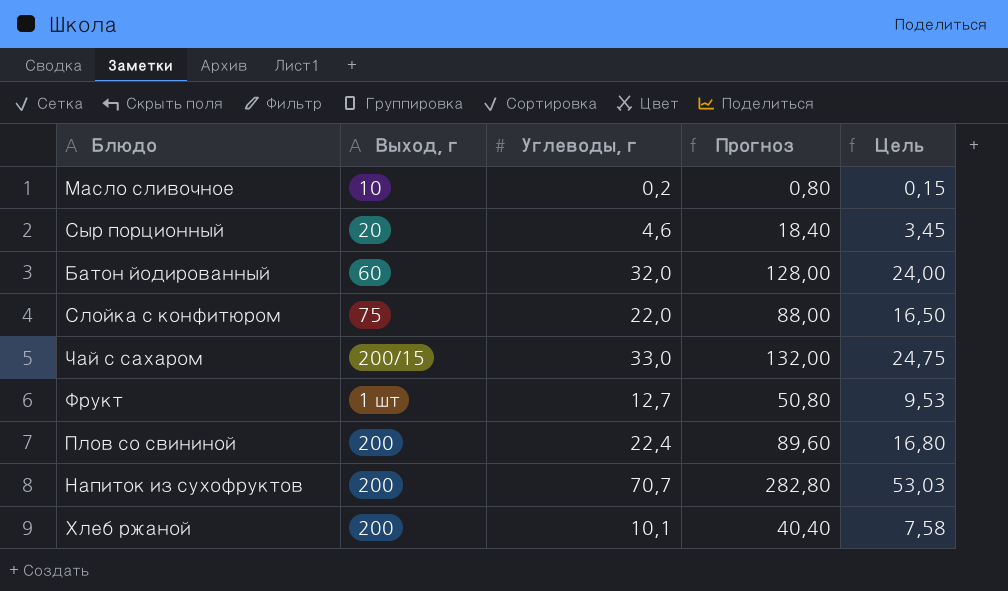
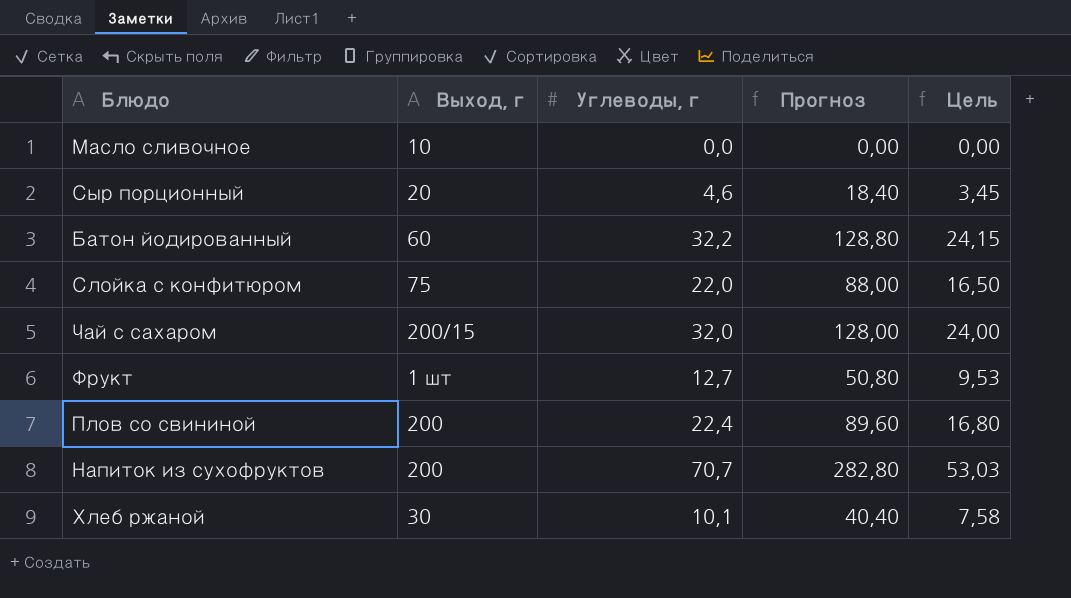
Масло сливочное | Углеводы, г: 0,2 -> 0,0
Масло сливочное | Прогноз: 0,80 -> 0,00
Масло сливочное | Цель: 0,15 -> 0,00
Батон йодированный | Углеводы, г: 32,0 -> 32,2
Батон йодированный | Прогноз: 128,00 -> 128,80
Батон йодированный | Цель: 24,00 -> 24,15
Чай с сахаром | Углеводы, г: 33,0 -> 32,0
Чай с сахаром | Прогноз: 132,00 -> 128,00
Чай с сахаром | Цель: 24,75 -> 24,00
Хлеб ржаной | Выход, г: 200 -> 30

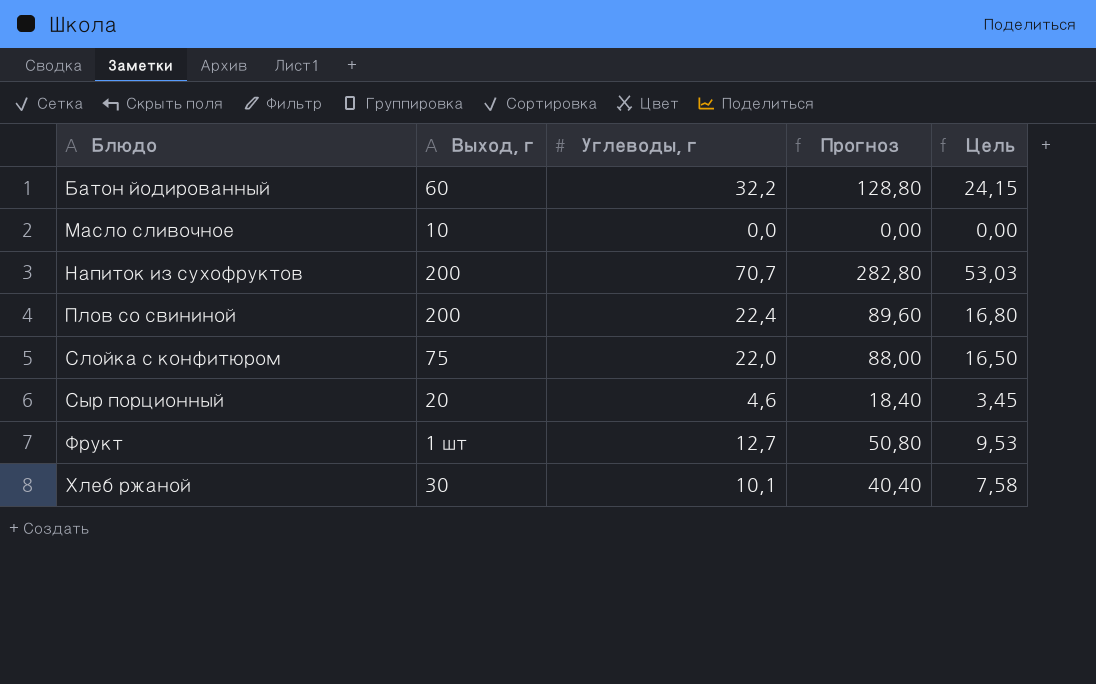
row order: none -> Блюдо ascending
row Чай с сахаром: 200/15 | 32,0 | 128,00 | 24,00 -> none

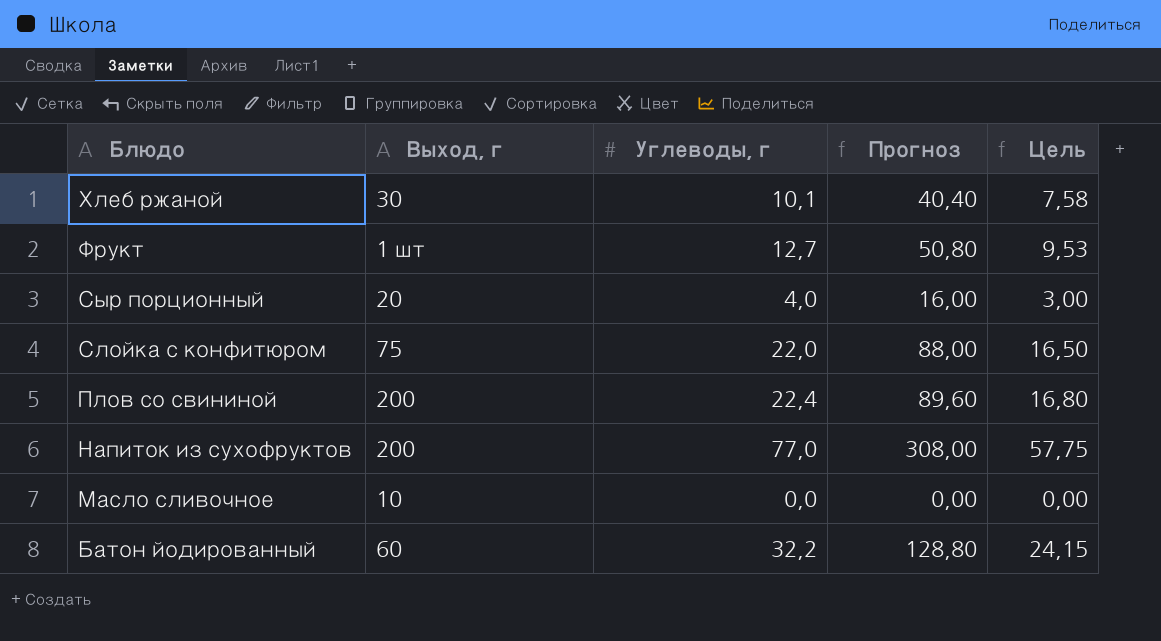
row order: Блюдо ascending -> Блюдо descending
Сыр порционный | Углеводы, г: 4,6 -> 4,0
Сыр порционный | Прогноз: 18,40 -> 16,00
Сыр порционный | Цель: 3,45 -> 3,00
Напиток из сухофруктов | Углеводы, г: 70,7 -> 77,0
Напиток из сухофруктов | Прогноз: 282,80 -> 308,00
Напиток из сухофруктов | Цель: 53,03 -> 57,75

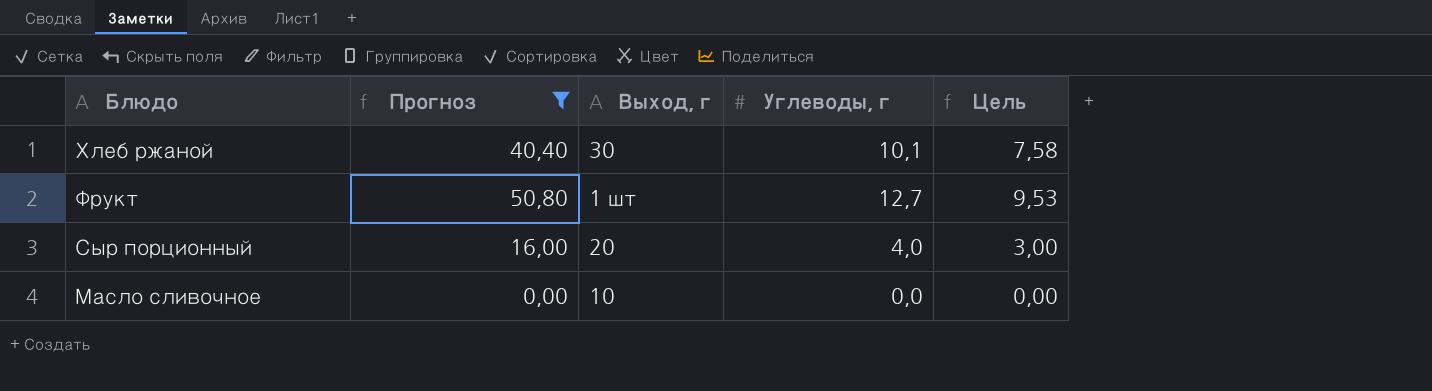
filter: none -> Прогноз <= 50,80
column Прогноз | position: 4 -> 2

